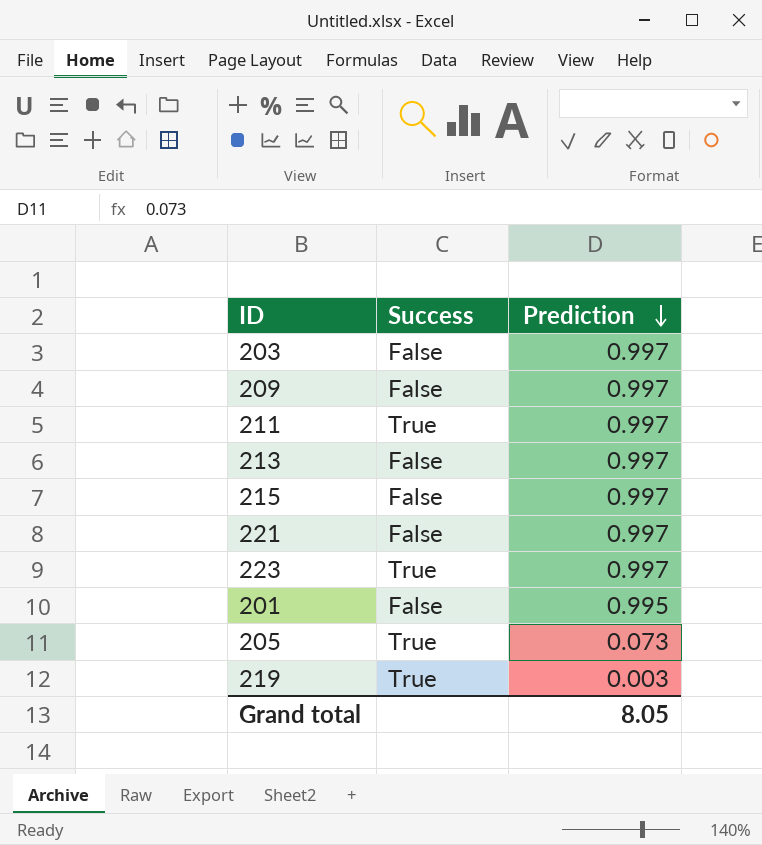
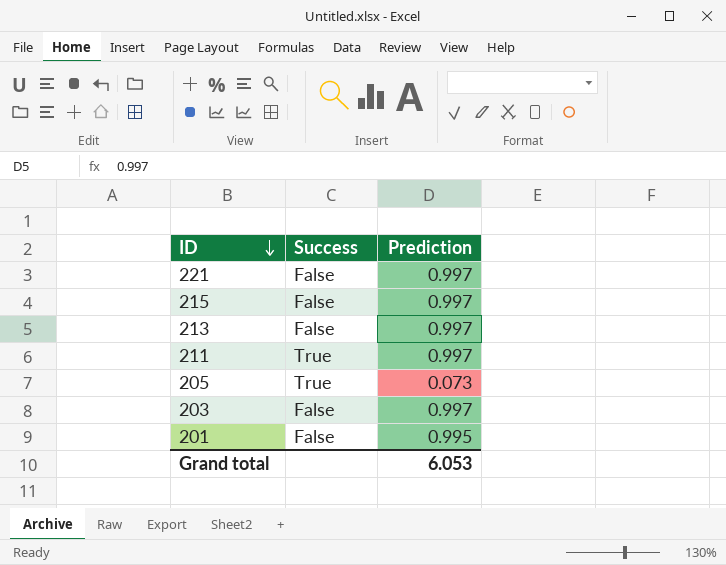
row order: Prediction descending -> ID descending
row 209: False | 0.997 -> none
row 223: True | 0.997 -> none
row 219: True | 0.003 -> none
Grand total | Prediction: 8.05 -> 6.053

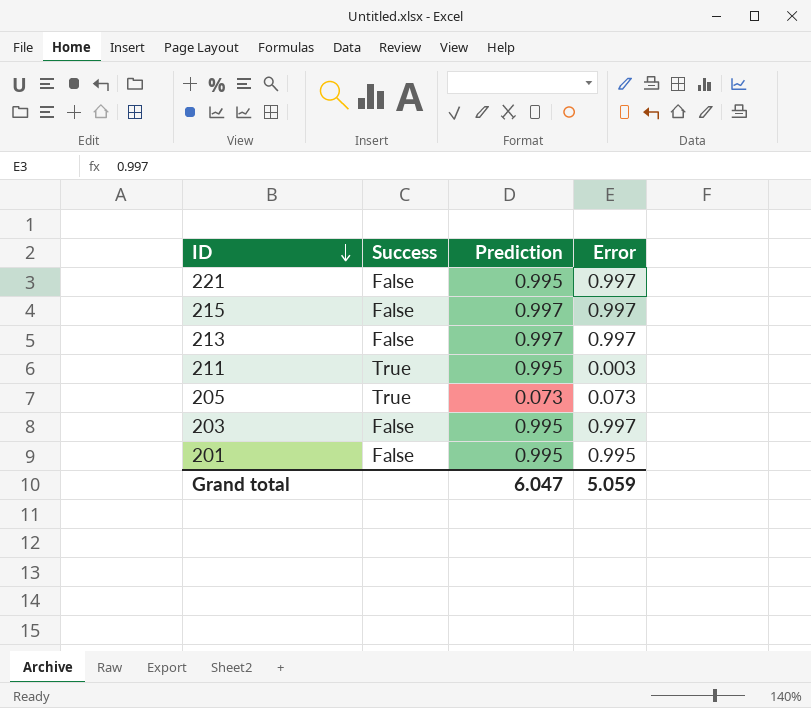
column Error | position: none -> 4
221 | Prediction: 0.997 -> 0.995
211 | Prediction: 0.997 -> 0.995
203 | Prediction: 0.997 -> 0.995
Grand total | Prediction: 6.053 -> 6.047

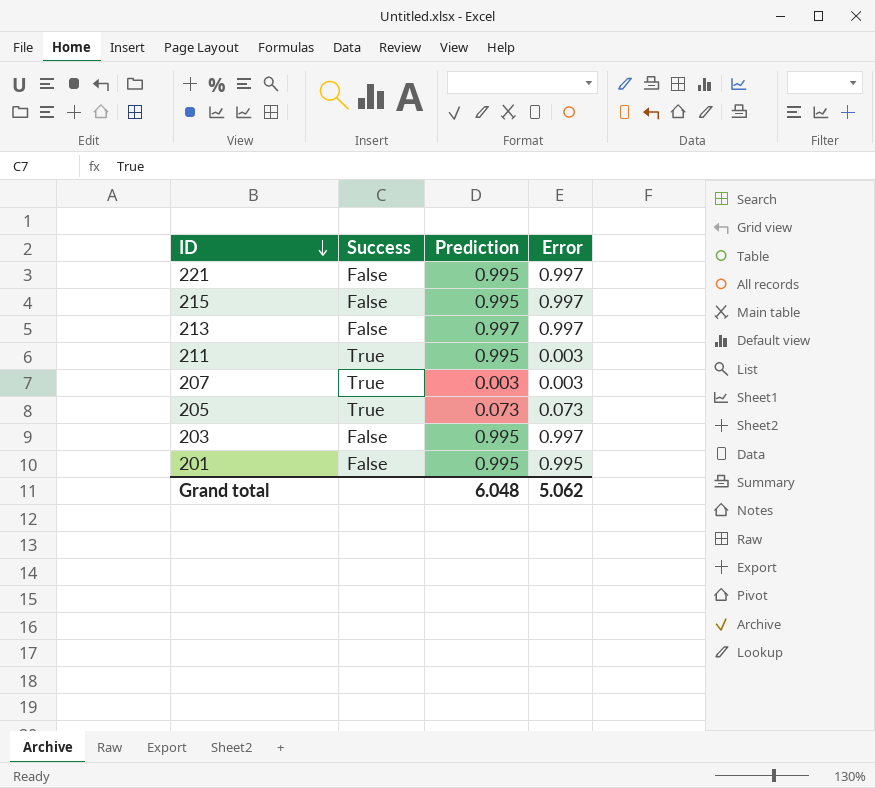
215 | Prediction: 0.997 -> 0.995
row 207: none -> True | 0.003 | 0.003
Grand total | Prediction: 6.047 -> 6.048
Grand total | Error: 5.059 -> 5.062

